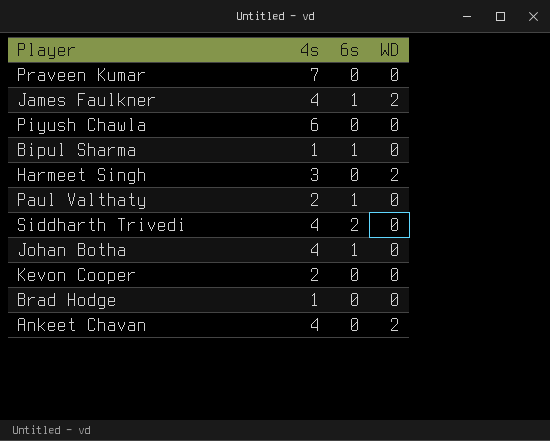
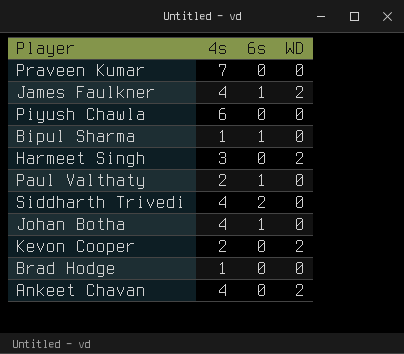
Kevon Cooper | WD: 0 -> 2

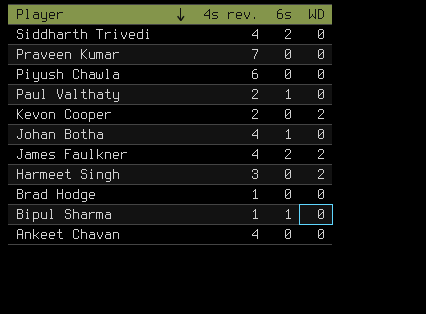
row order: none -> Player descending
column name: 4s -> 4s rev.
James Faulkner | 6s: 1 -> 2
Ankeet Chavan | WD: 2 -> 0

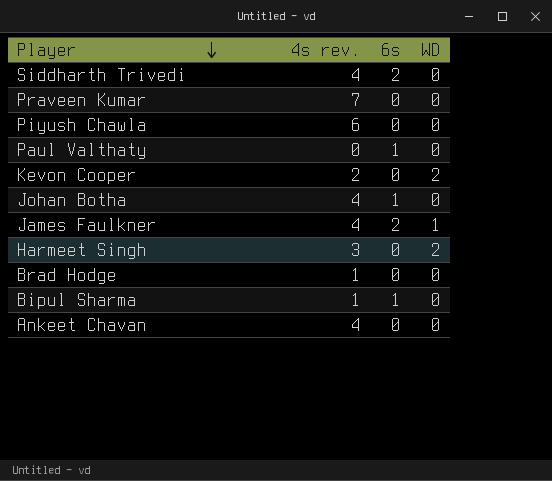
Paul Valthaty | 4s rev.: 2 -> 0
James Faulkner | WD: 2 -> 1

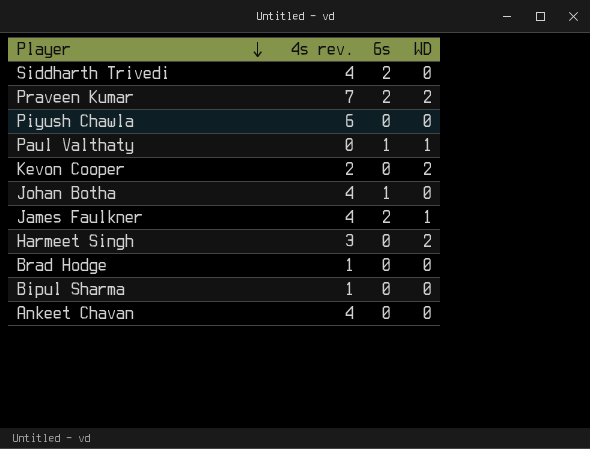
Praveen Kumar | 6s: 0 -> 2
Praveen Kumar | WD: 0 -> 2
Paul Valthaty | WD: 0 -> 1
Bipul Sharma | 6s: 1 -> 0

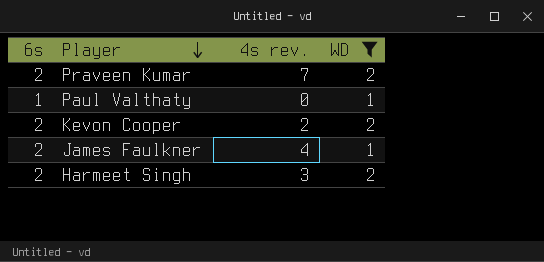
filter: none -> WD != 0
column 6s | position: 3 -> 1
Kevon Cooper | 6s: 0 -> 2
Harmeet Singh | 6s: 0 -> 2

